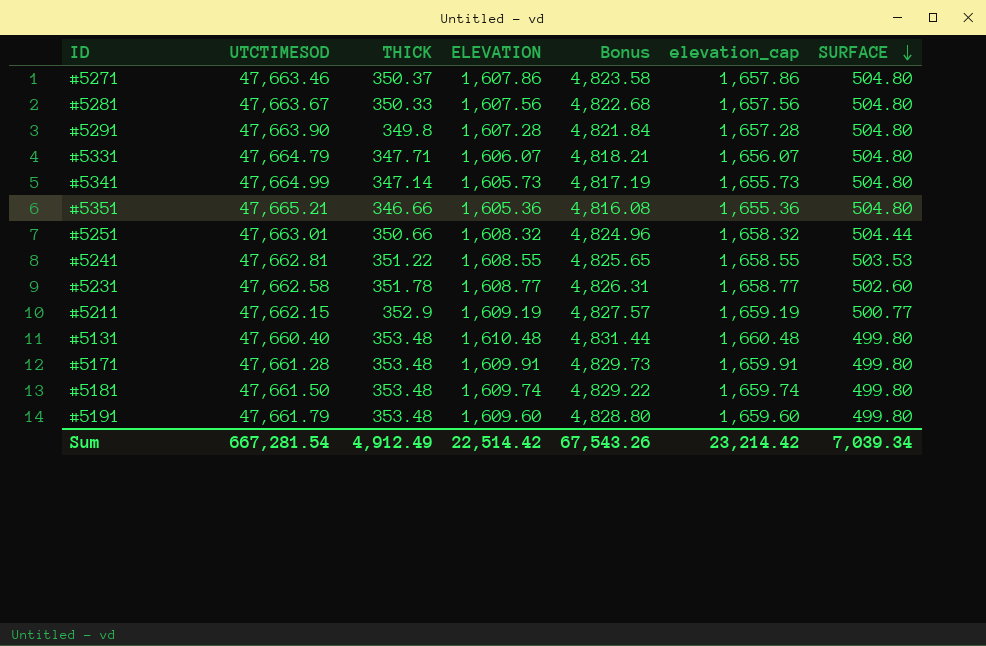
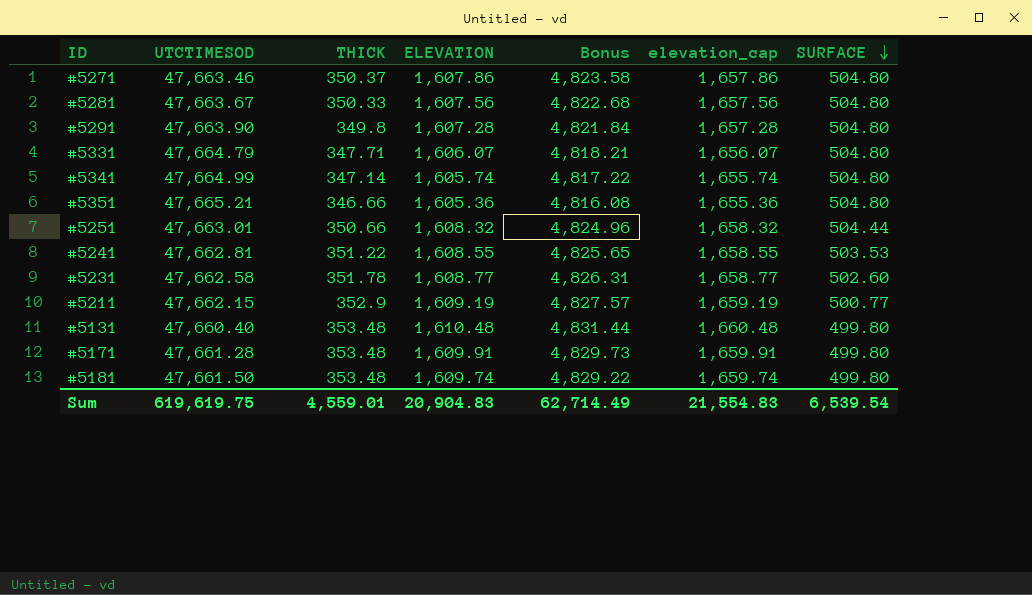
row #5191: 47,661.79 | 353.48 | 1,609.60 | 4,828.80 | 1,659.60 | 499.80 -> none
#5341 | ELEVATION: 1,605.73 -> 1,605.74
#5341 | Bonus: 4,817.19 -> 4,817.22
#5341 | elevation_cap: 1,655.73 -> 1,655.74
Sum | UTCTIMESOD: 667,281.54 -> 619,619.75
Sum | THICK: 4,912.49 -> 4,559.01
Sum | ELEVATION: 22,514.42 -> 20,904.83
Sum | Bonus: 67,543.26 -> 62,714.49
Sum | elevation_cap: 23,214.42 -> 21,554.83
Sum | SURFACE: 7,039.34 -> 6,539.54

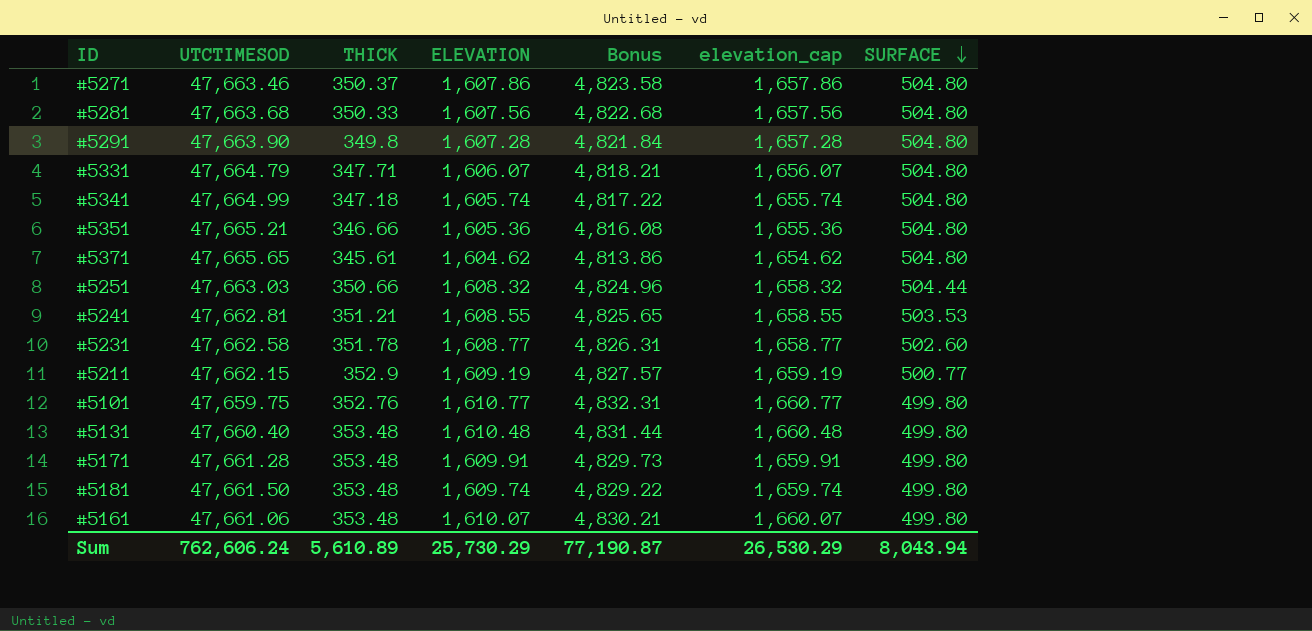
#5281 | UTCTIMESOD: 47,663.67 -> 47,663.68
#5341 | THICK: 347.14 -> 347.18
row #5371: none -> 47,665.65 | 345.61 | 1,604.62 | 4,813.86 | 1,654.62 | 504.80
#5251 | UTCTIMESOD: 47,663.01 -> 47,663.03
#5241 | THICK: 351.22 -> 351.21
row #5101: none -> 47,659.75 | 352.76 | 1,610.77 | 4,832.31 | 1,660.77 | 499.80
row #5161: none -> 47,661.06 | 353.48 | 1,610.07 | 4,830.21 | 1,660.07 | 499.80
Sum | UTCTIMESOD: 619,619.75 -> 762,606.24
Sum | THICK: 4,559.01 -> 5,610.89
Sum | ELEVATION: 20,904.83 -> 25,730.29
Sum | Bonus: 62,714.49 -> 77,190.87
Sum | elevation_cap: 21,554.83 -> 26,530.29
Sum | SURFACE: 6,539.54 -> 8,043.94

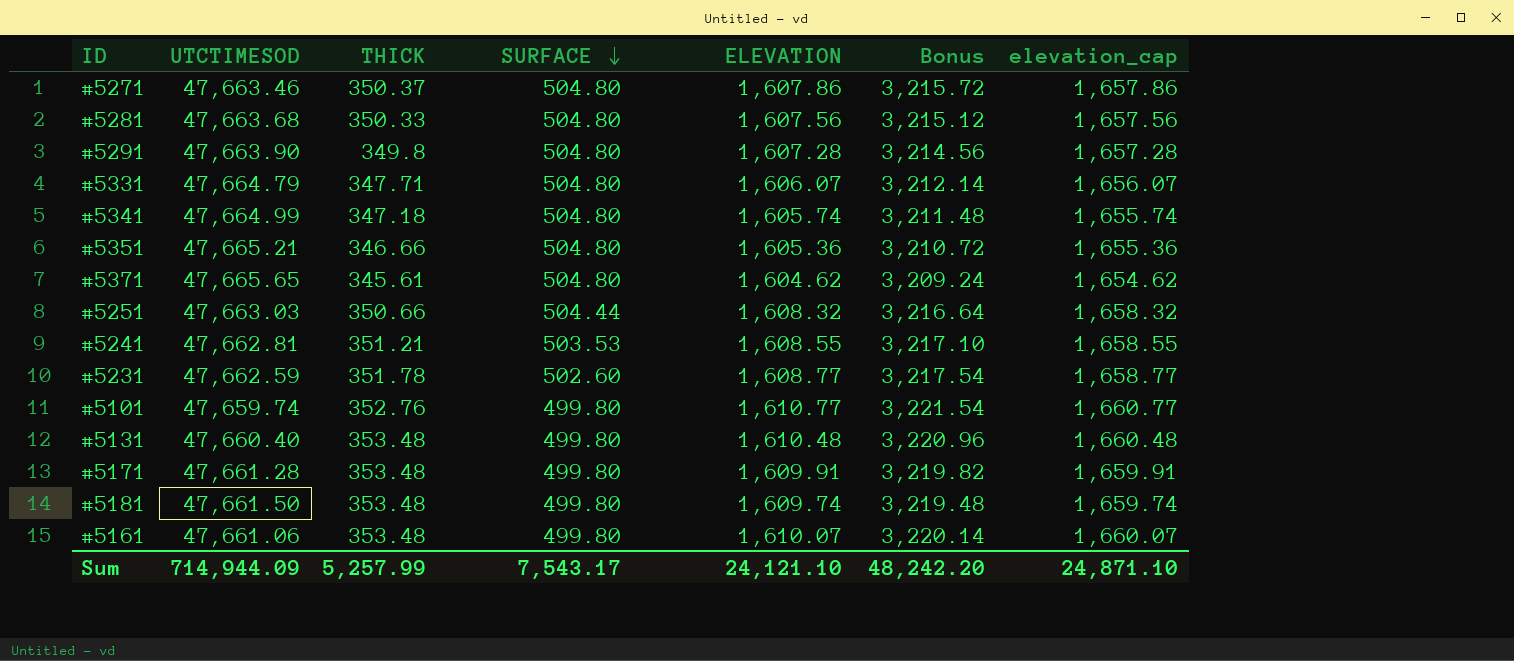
column SURFACE | position: 7 -> 4
column Bonus | formula: [ELEVATION] * 3 -> [ELEVATION] * 2
row #5211: 47,662.15 | 352.9 | 1,609.19 | 4,827.57 | 1,659.19 | 500.77 -> none
#5231 | UTCTIMESOD: 47,662.58 -> 47,662.59
#5101 | UTCTIMESOD: 47,659.75 -> 47,659.74
Sum | UTCTIMESOD: 762,606.24 -> 714,944.09
Sum | THICK: 5,610.89 -> 5,257.99
Sum | SURFACE: 8,043.94 -> 7,543.17
Sum | ELEVATION: 25,730.29 -> 24,121.10
Sum | Bonus: 77,190.87 -> 48,242.20
Sum | elevation_cap: 26,530.29 -> 24,871.10

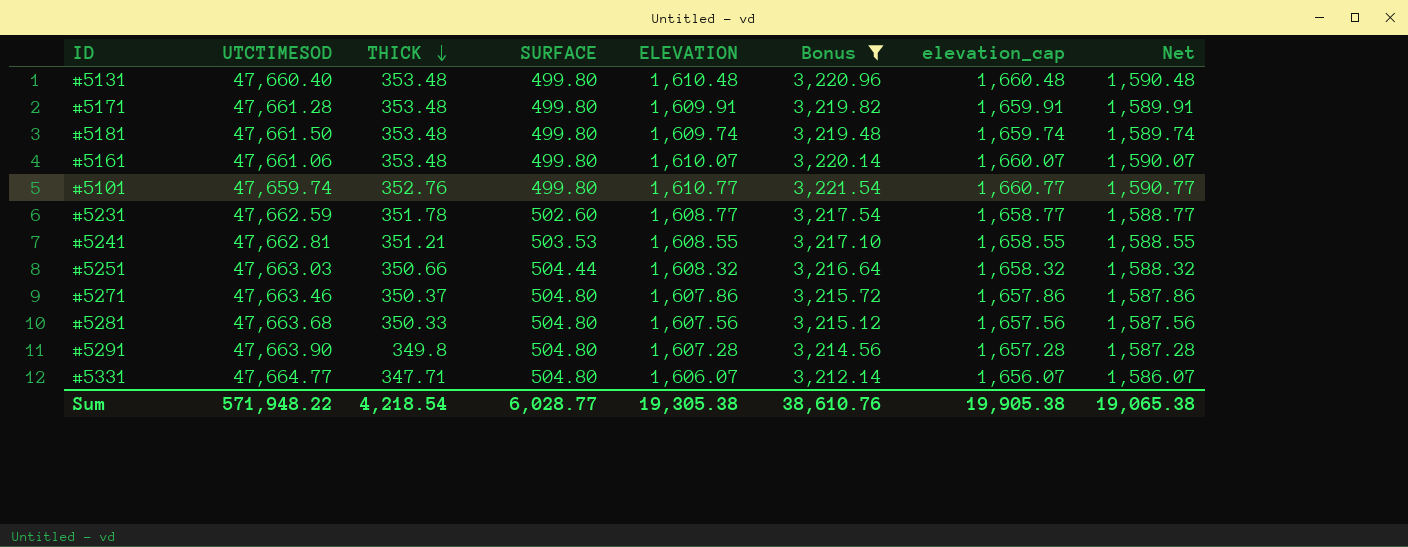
filter: none -> Bonus >= 3,212.14
row order: SURFACE descending -> THICK descending
column Net | formula: none -> [ELEVATION] - 20
#5331 | UTCTIMESOD: 47,664.79 -> 47,664.77
Sum | UTCTIMESOD: 714,944.09 -> 571,948.22
Sum | THICK: 5,257.99 -> 4,218.54
Sum | SURFACE: 7,543.17 -> 6,028.77
Sum | ELEVATION: 24,121.10 -> 19,305.38
Sum | Bonus: 48,242.20 -> 38,610.76
Sum | elevation_cap: 24,871.10 -> 19,905.38

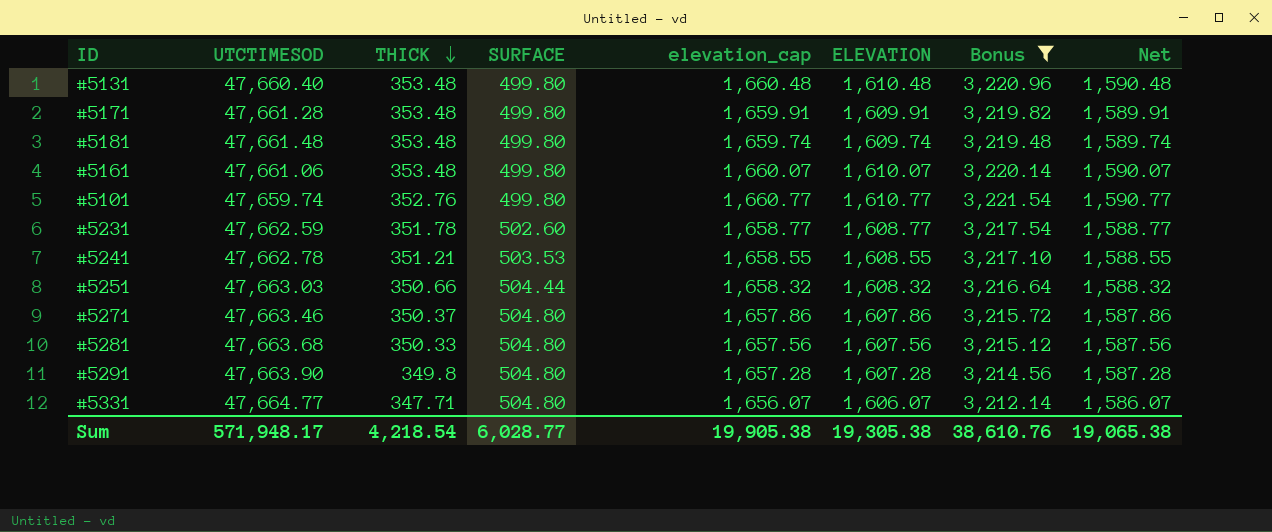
column elevation_cap | position: 7 -> 5
#5181 | UTCTIMESOD: 47,661.50 -> 47,661.48
#5241 | UTCTIMESOD: 47,662.81 -> 47,662.78
Sum | UTCTIMESOD: 571,948.22 -> 571,948.17

